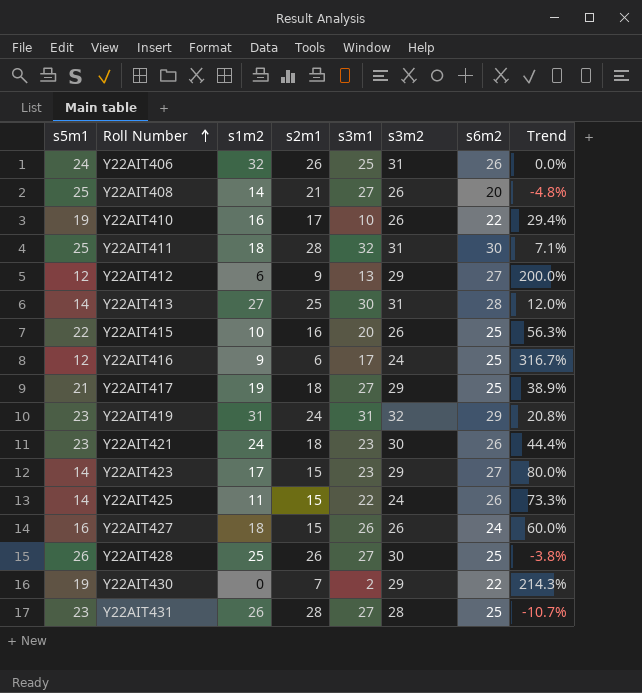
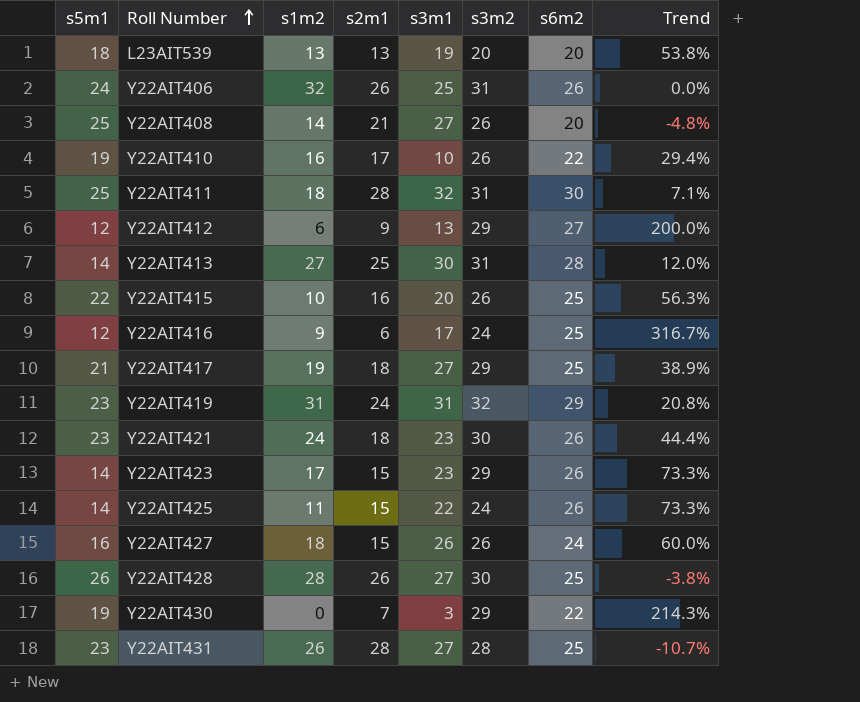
row L23AIT539: none -> 18 | 13 | 13 | 19 | 20 | 20 | 53.8%
Y22AIT423 | s6m2: 27 -> 26
Y22AIT423 | Trend: 80.0% -> 73.3%
Y22AIT428 | s1m2: 25 -> 28
Y22AIT430 | s3m1: 2 -> 3

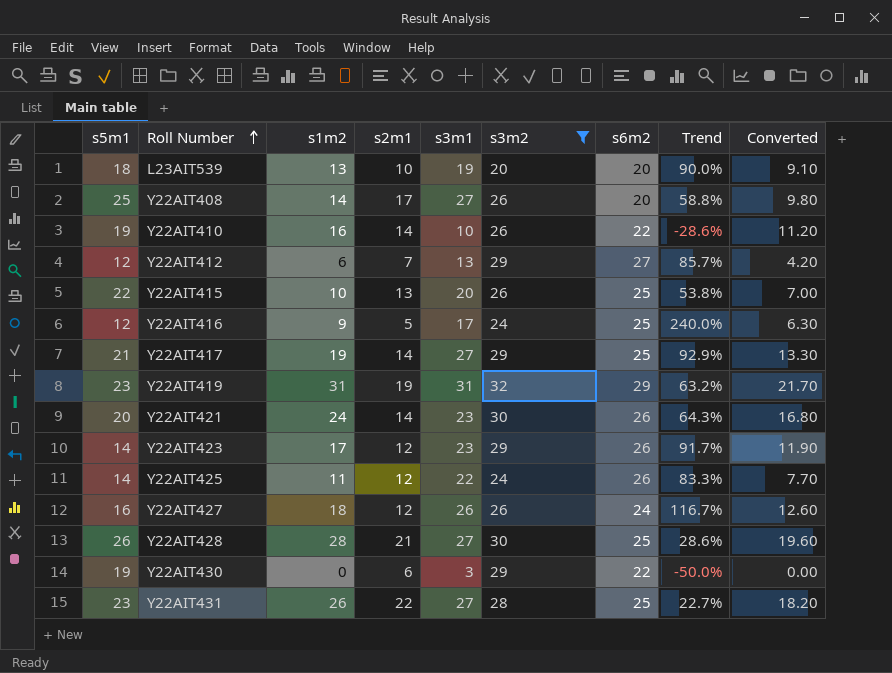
filter: none -> s3m2 != 31
column Trend | formula: ([s6m2] - [s2m1]) / [s2m1] -> ([s3m1] - [s2m1]) / [s2m1]
column Converted | formula: none -> [s1m2] * 0.7
L23AIT539 | s2m1: 13 -> 10
Y22AIT408 | s2m1: 21 -> 17
Y22AIT410 | s2m1: 17 -> 14
Y22AIT412 | s2m1: 9 -> 7
Y22AIT415 | s2m1: 16 -> 13
Y22AIT416 | s2m1: 6 -> 5
Y22AIT417 | s2m1: 18 -> 14
Y22AIT419 | s2m1: 24 -> 19
Y22AIT421 | s5m1: 23 -> 20
Y22AIT421 | s2m1: 18 -> 14
Y22AIT423 | s2m1: 15 -> 12
Y22AIT425 | s2m1: 15 -> 12
Y22AIT427 | s2m1: 15 -> 12
Y22AIT428 | s2m1: 26 -> 21
Y22AIT430 | s2m1: 7 -> 6
Y22AIT431 | s2m1: 28 -> 22

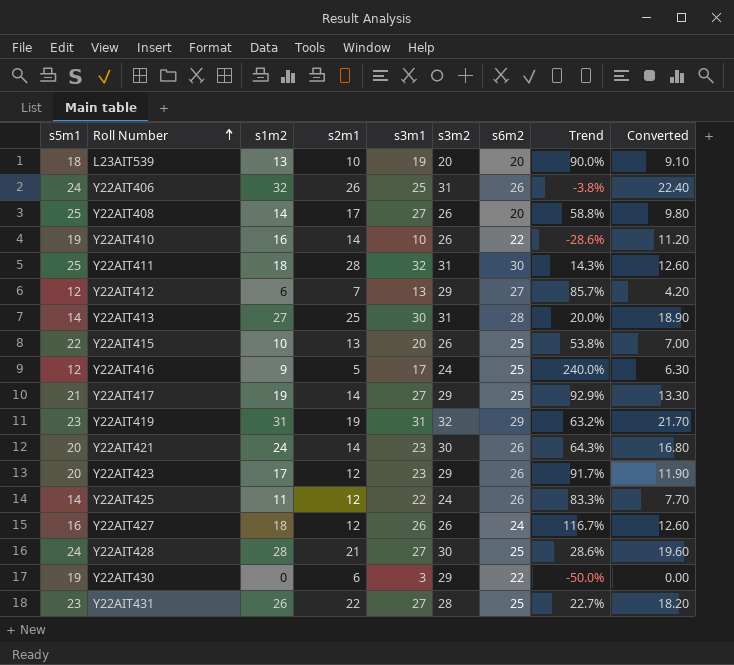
filter: s3m2 != 31 -> none
Y22AIT423 | s5m1: 14 -> 20
Y22AIT428 | s5m1: 26 -> 24

